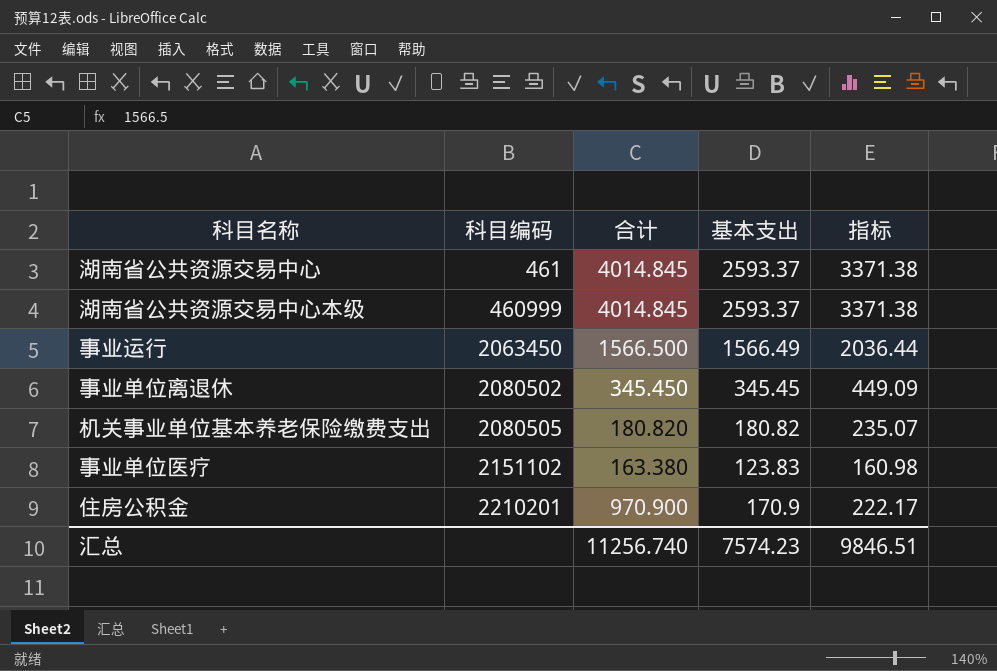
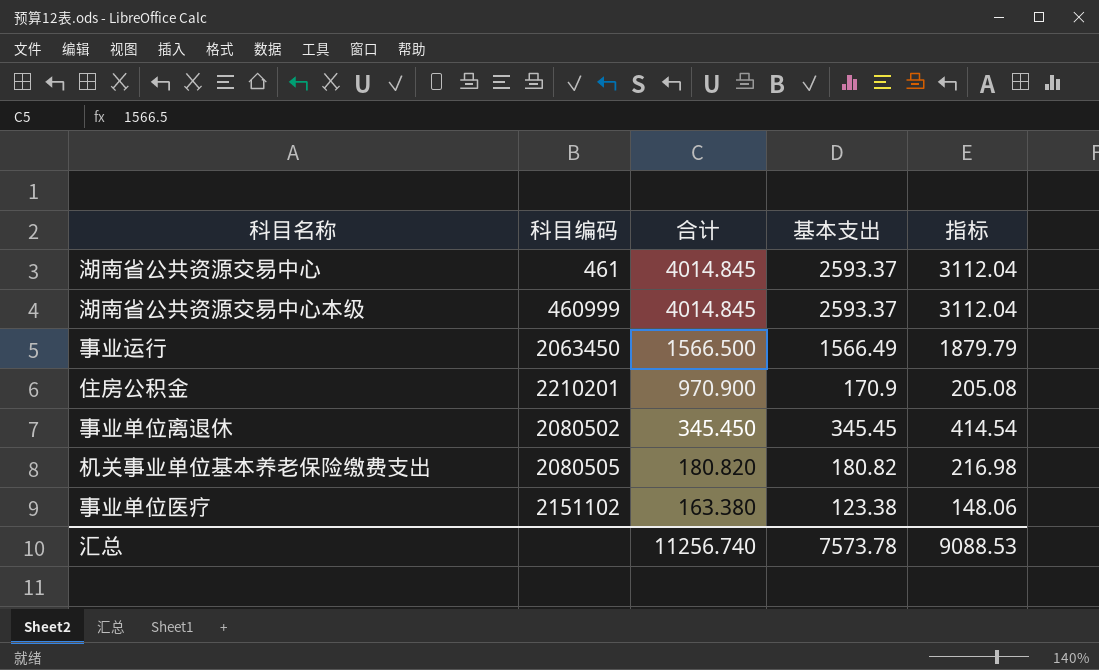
row order: 科目编码 ascending -> 合计 descending
column 指标 | formula: [基本支出] * 1.3 -> [基本支出] * 1.2
事业单位医疗 | 基本支出: 123.83 -> 123.38
汇总 | 基本支出: 7574.23 -> 7573.78
汇总 | 指标: 9846.51 -> 9088.53

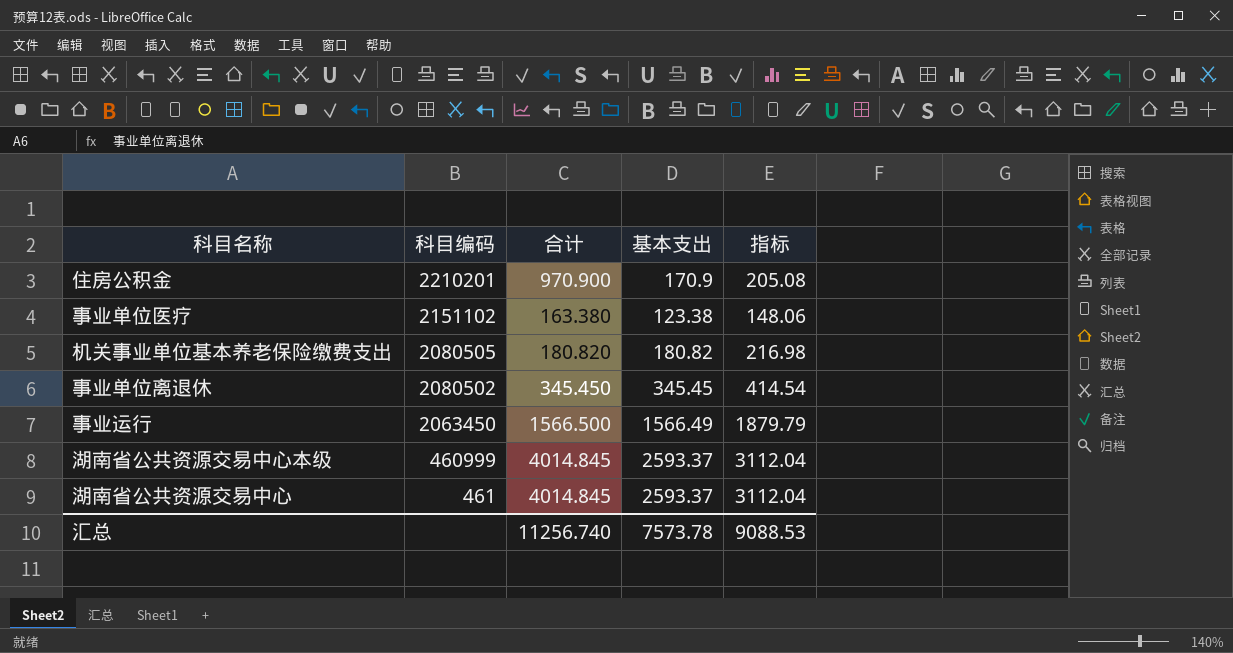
row order: 合计 descending -> 科目编码 descending

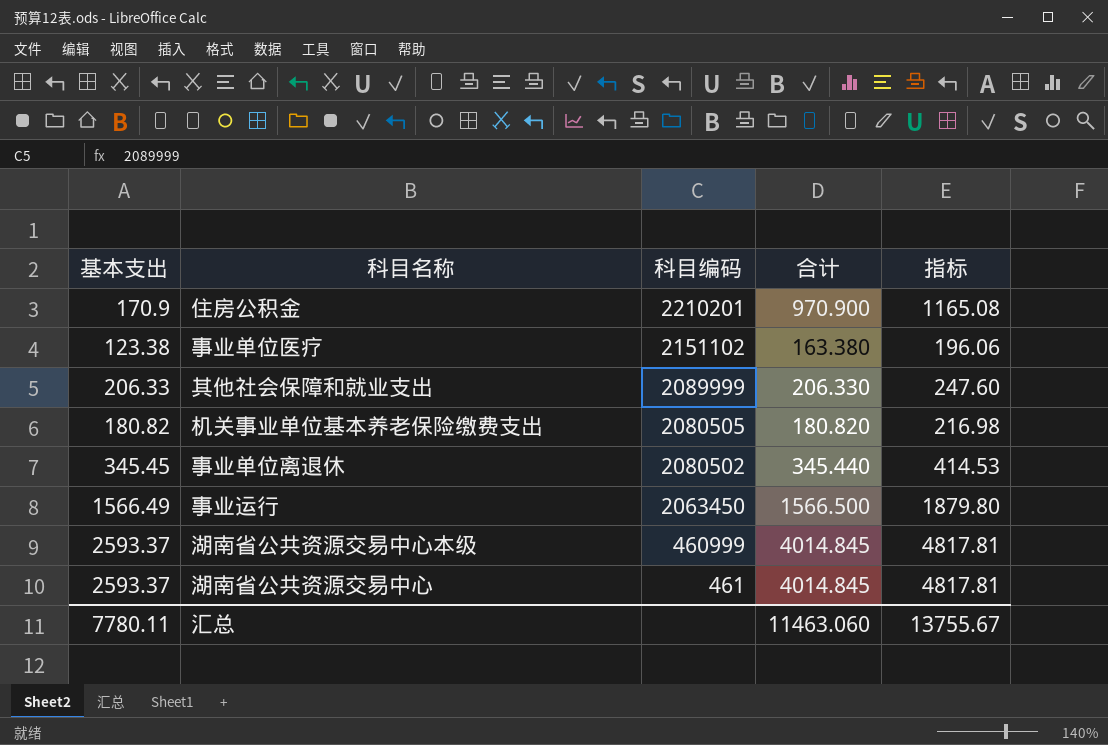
column 基本支出 | position: 4 -> 1
column 指标 | formula: [基本支出] * 1.2 -> [合计] * 1.2
row 其他社会保障和就业支出: none -> 206.33 | 2089999 | 206.330 | 247.60
事业单位离退休 | 合计: 345.450 -> 345.440
汇总 | 基本支出: 7573.78 -> 7780.11
汇总 | 合计: 11256.740 -> 11463.060
汇总 | 指标: 9088.53 -> 13755.67

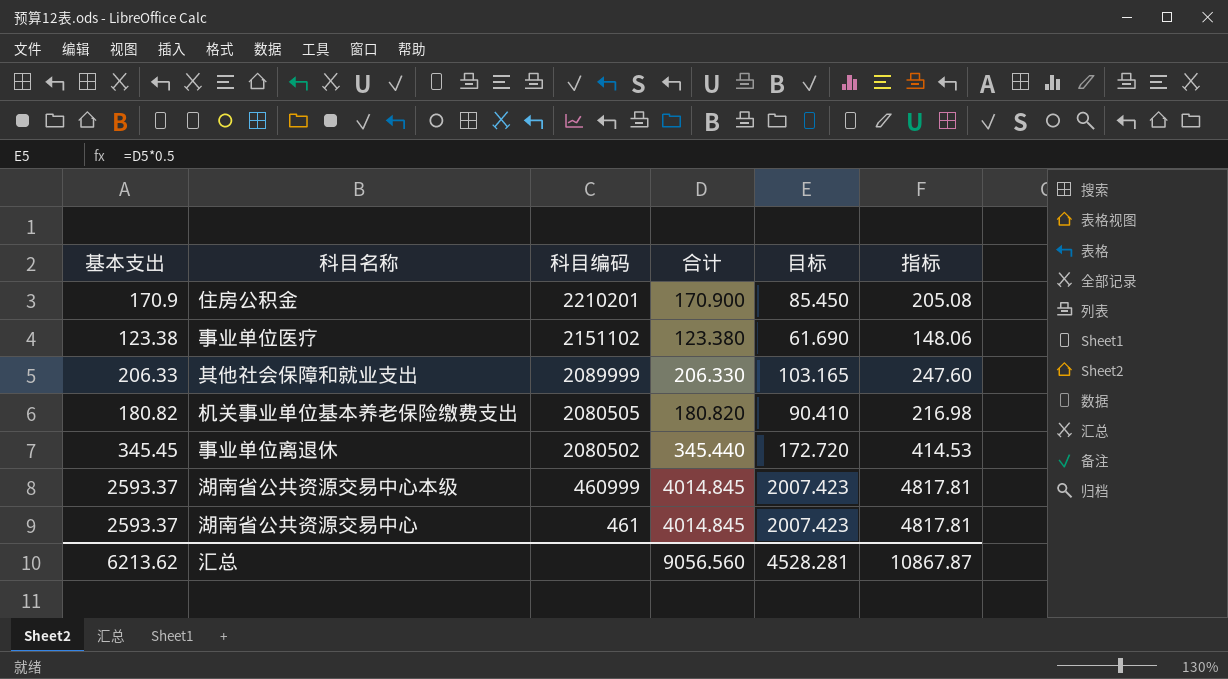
column 目标 | formula: none -> [合计] * 0.5
row 事业运行: 1566.49 | 2063450 | 1566.500 | 1879.80 -> none
住房公积金 | 合计: 970.900 -> 170.900
住房公积金 | 指标: 1165.08 -> 205.08
事业单位医疗 | 合计: 163.380 -> 123.380
事业单位医疗 | 指标: 196.06 -> 148.06
汇总 | 基本支出: 7780.11 -> 6213.62
汇总 | 合计: 11463.060 -> 9056.560
汇总 | 指标: 13755.67 -> 10867.87

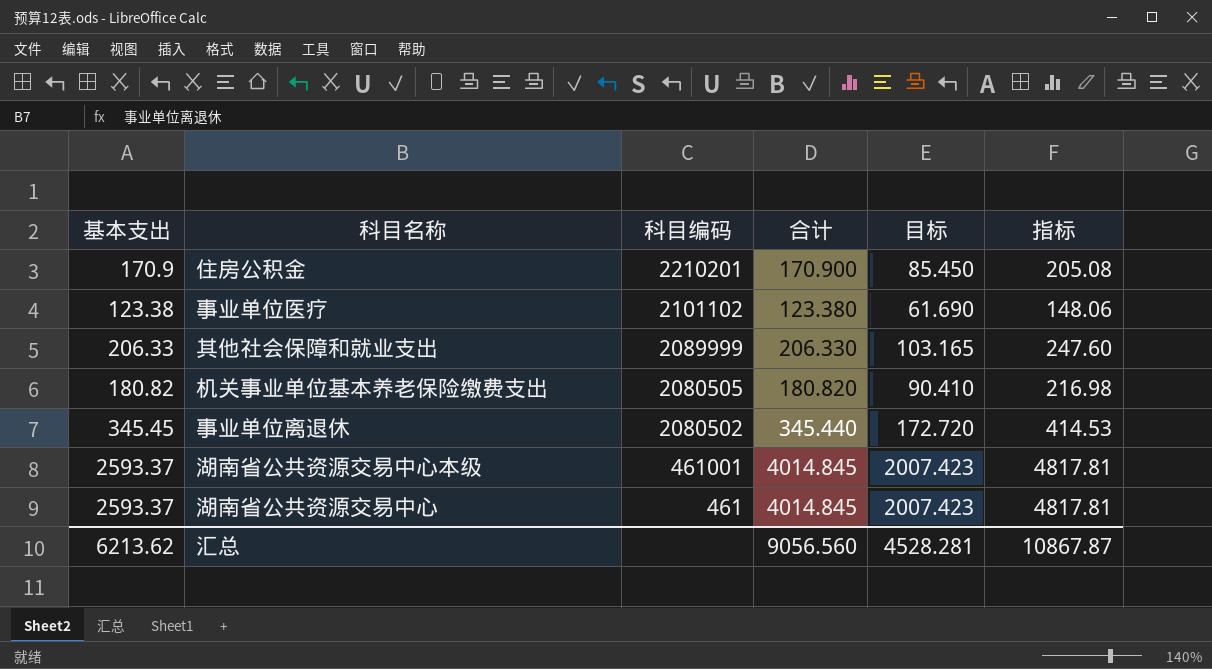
事业单位医疗 | 科目编码: 2151102 -> 2101102
湖南省公共资源交易中心本级 | 科目编码: 460999 -> 461001

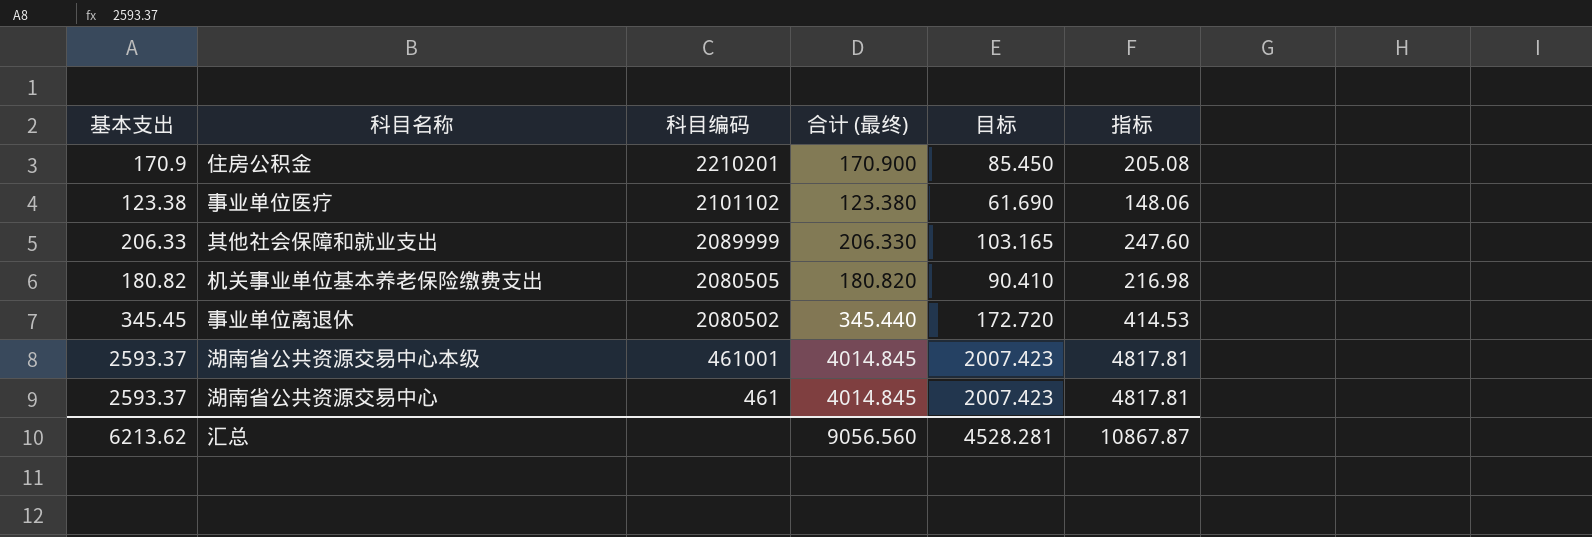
column name: 合计 -> 合计 (最终)

